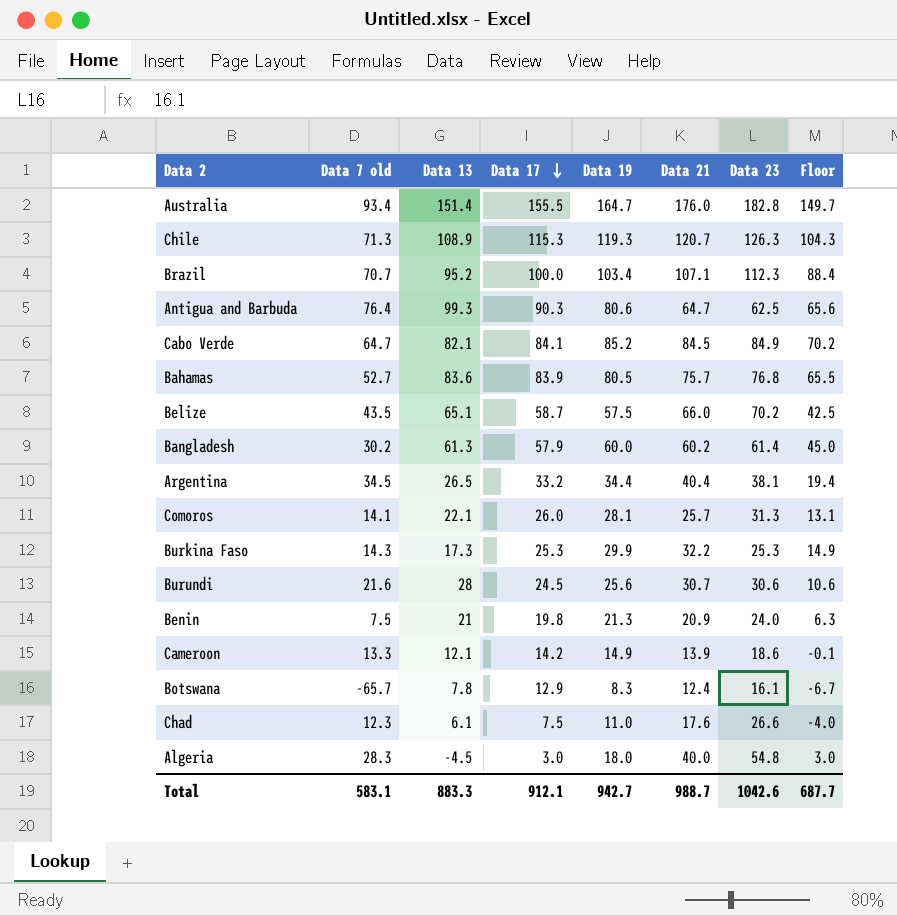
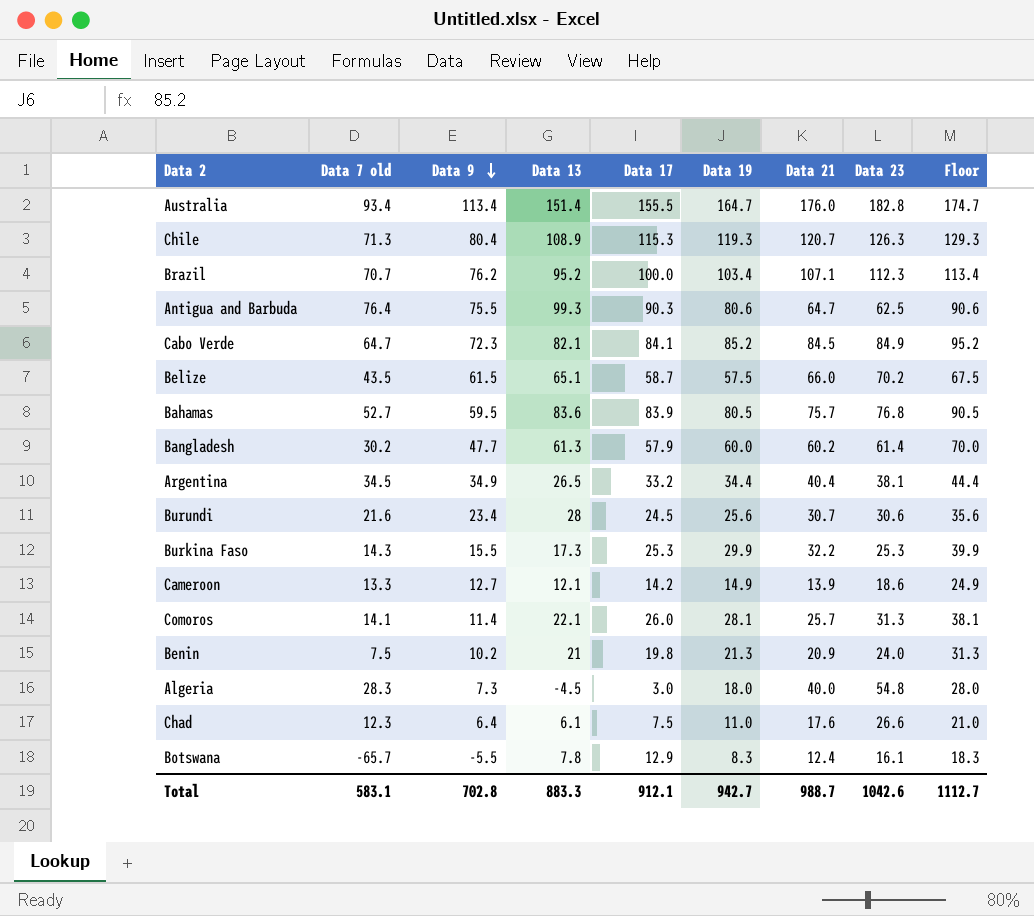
row order: Data 17 descending -> Data 9 descending
column Data 9 | position: none -> 3
column Floor | formula: [Data 19] - 15 -> [Data 19] + 10
Total | Floor: 687.7 -> 1112.7

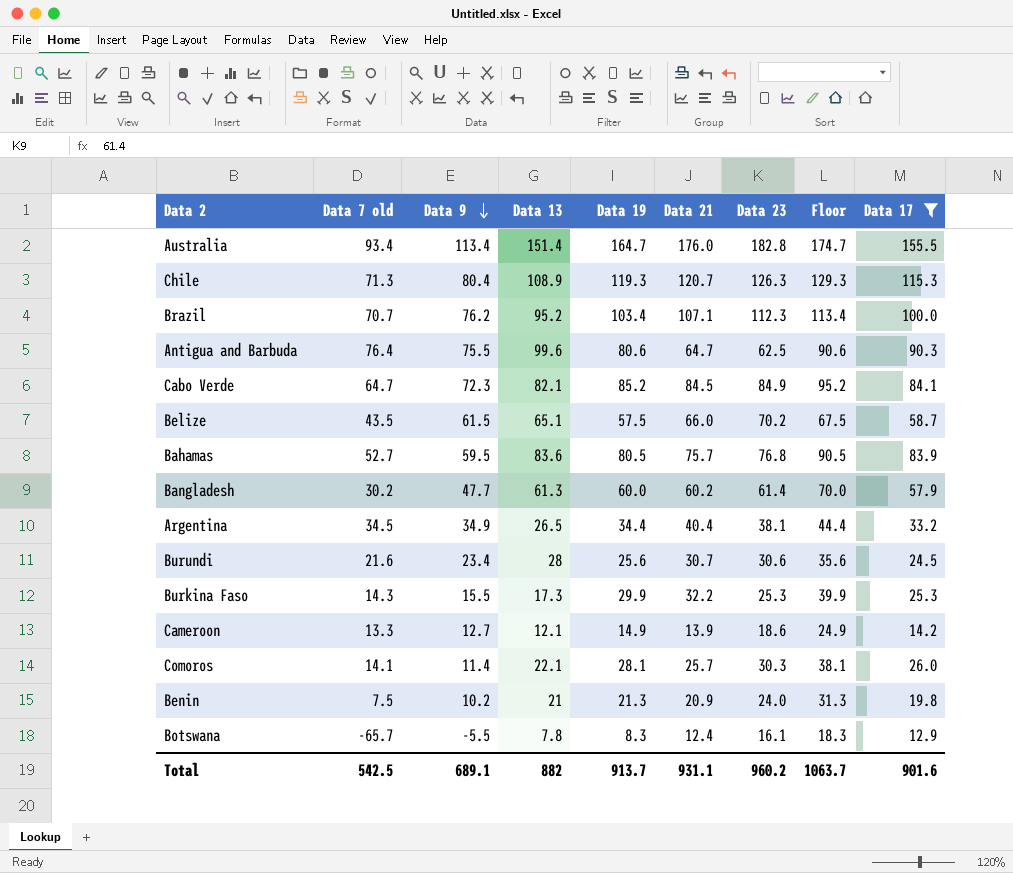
filter: none -> Data 17 >= 12.9
column Data 17 | position: 5 -> 9
Antigua and Barbuda | Data 13: 99.3 -> 99.6
Comoros | Data 23: 31.3 -> 30.3
Total | Data 7 old: 583.1 -> 542.5
Total | Data 9: 702.8 -> 689.1
Total | Data 13: 883.3 -> 882
Total | Data 19: 942.7 -> 913.7
Total | Data 21: 988.7 -> 931.1
Total | Data 23: 1042.6 -> 960.2
Total | Floor: 1112.7 -> 1063.7
Total | Data 17: 912.1 -> 901.6

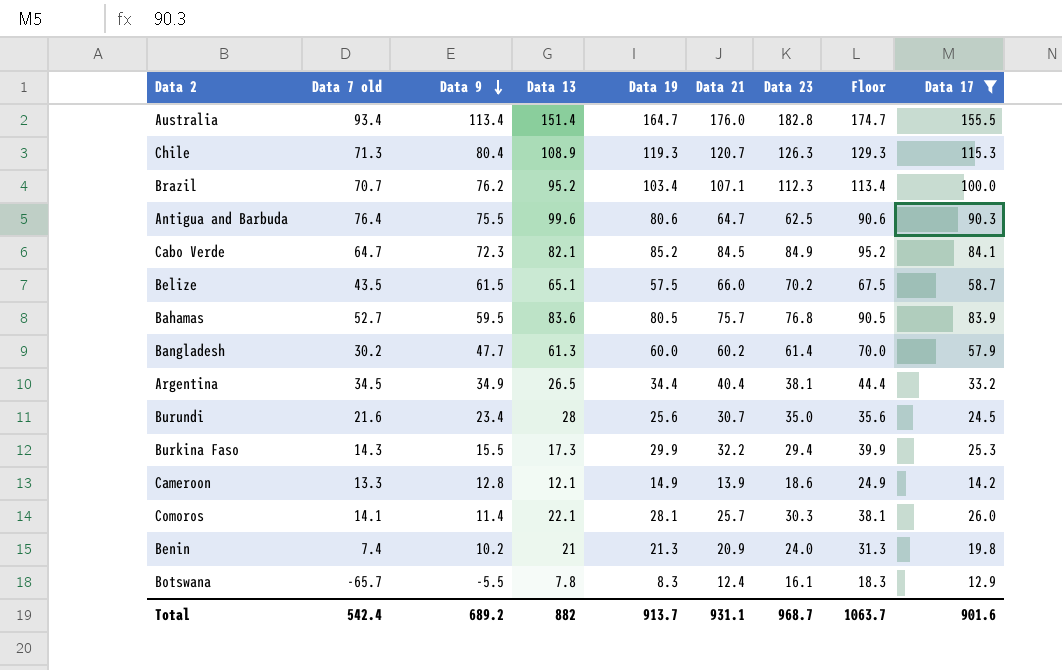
Burundi | Data 23: 30.6 -> 35.0
Burkina Faso | Data 23: 25.3 -> 29.4
Cameroon | Data 9: 12.7 -> 12.8
Benin | Data 7 old: 7.5 -> 7.4
Total | Data 7 old: 542.5 -> 542.4
Total | Data 9: 689.1 -> 689.2
Total | Data 23: 960.2 -> 968.7

